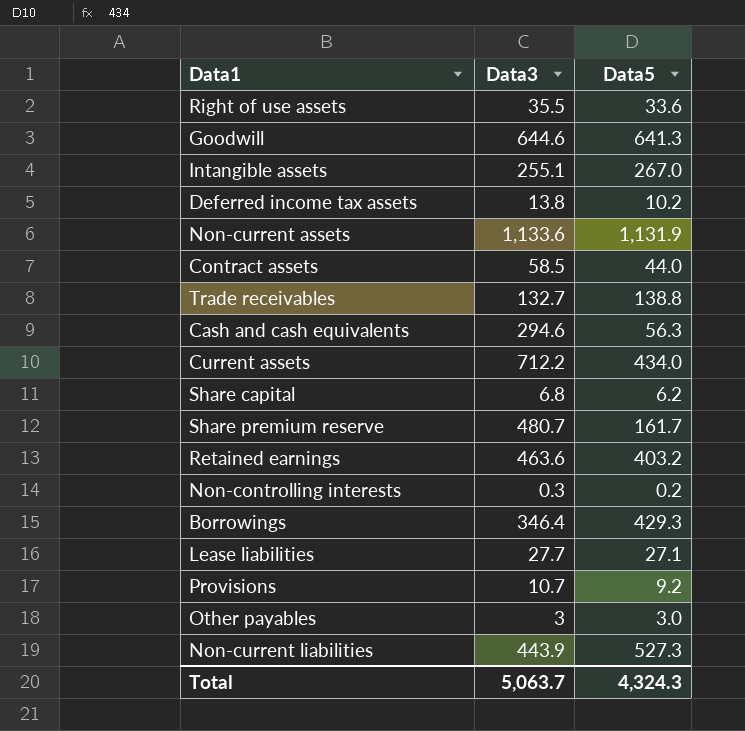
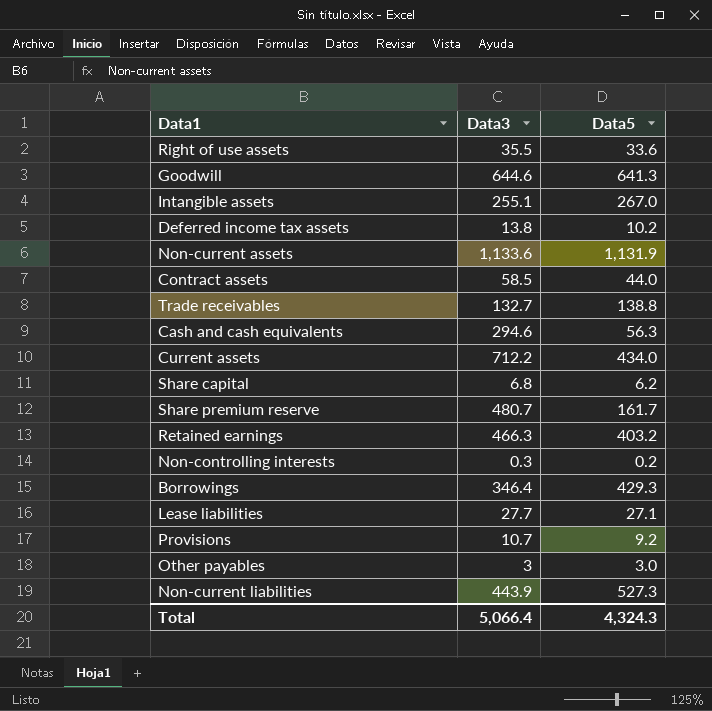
Retained earnings | Data3: 463.6 -> 466.3
Total | Data3: 5,063.7 -> 5,066.4

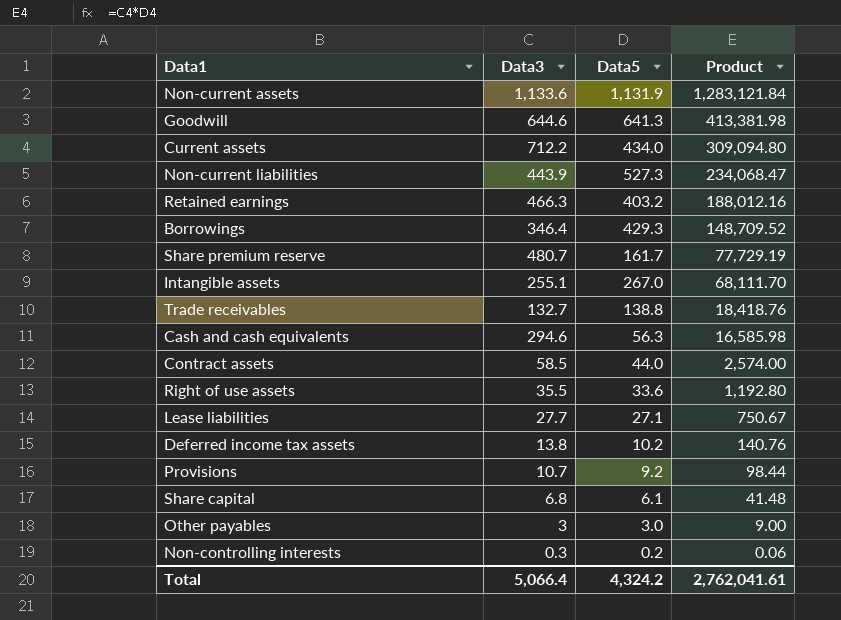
row order: none -> Product descending
column Product | formula: none -> [Data3] * [Data5]
Share capital | Data5: 6.2 -> 6.1
Total | Data5: 4,324.3 -> 4,324.2

